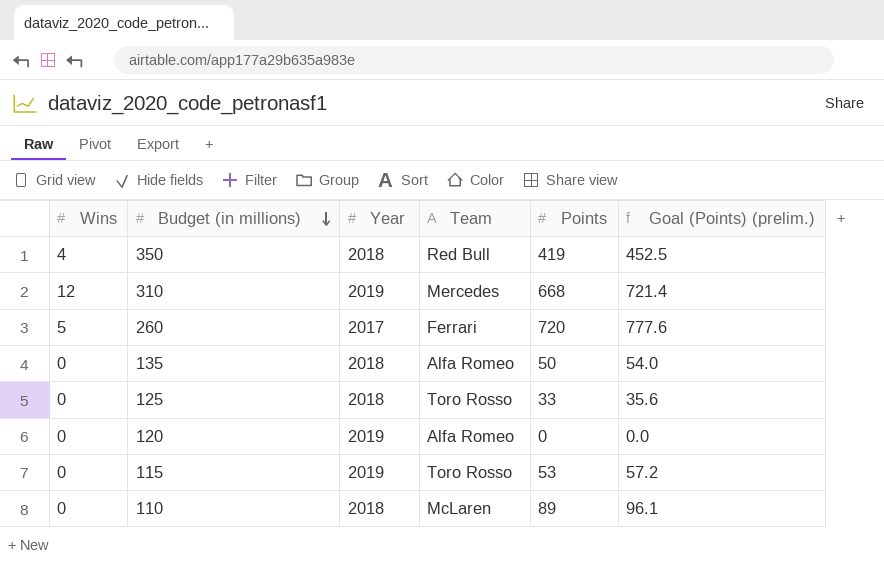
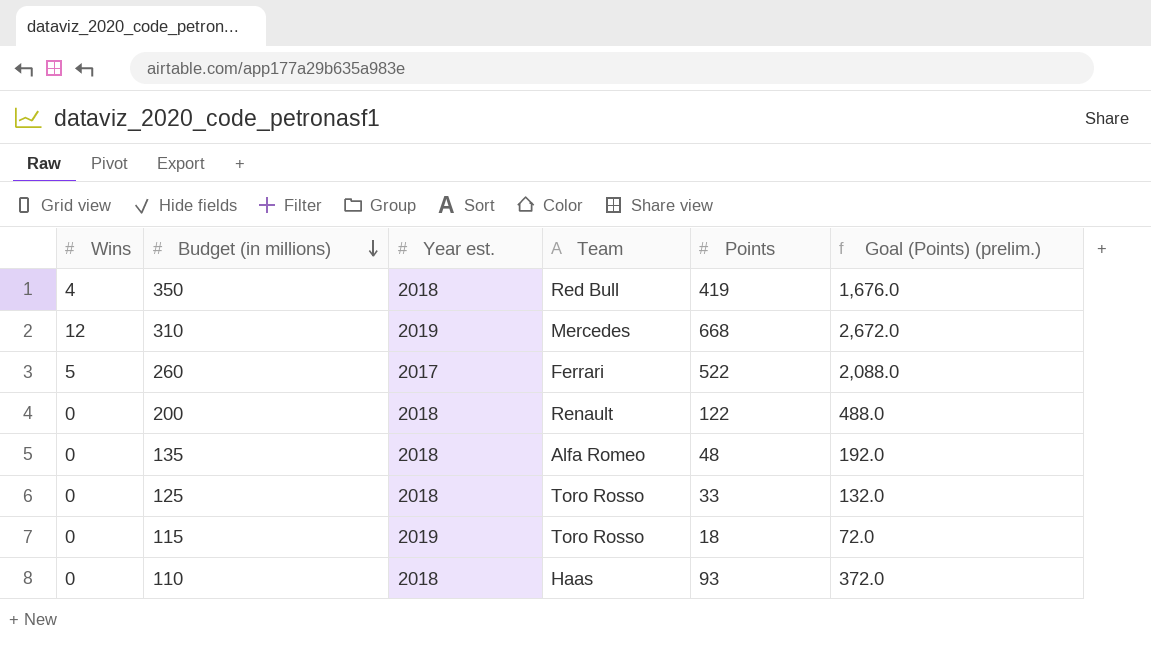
column name: Year -> Year est.
column Goal (Points) (prelim.) | formula: [Points] * 1.08 -> [Points] * 4
row 120: 0 | 2019 | Alfa Romeo | 0 | 0.0 -> none
260 | Points: 720 -> 522
row 200: none -> 0 | 2018 | Renault | 122 | 488.0
135 | Points: 50 -> 48
115 | Points: 53 -> 18
110 | Team: McLaren -> Haas
110 | Points: 89 -> 93

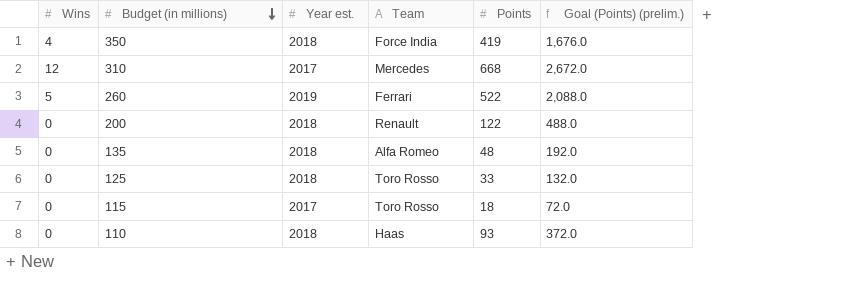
350 | Team: Red Bull -> Force India
310 | Year est.: 2019 -> 2017
260 | Year est.: 2017 -> 2019
115 | Year est.: 2019 -> 2017

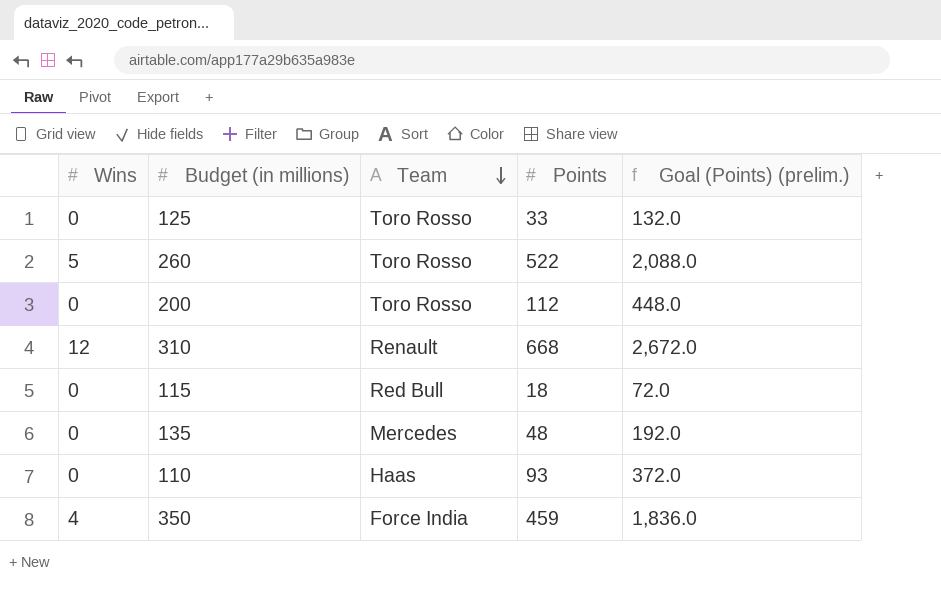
row order: Budget (in millions) descending -> Team descending
column Year est. | position: 3 -> none
260 | Team: Ferrari -> Toro Rosso
200 | Team: Renault -> Toro Rosso
200 | Points: 122 -> 112
200 | Goal (Points) (prelim.): 488.0 -> 448.0
310 | Team: Mercedes -> Renault
115 | Team: Toro Rosso -> Red Bull
135 | Team: Alfa Romeo -> Mercedes
350 | Points: 419 -> 459
350 | Goal (Points) (prelim.): 1,676.0 -> 1,836.0

